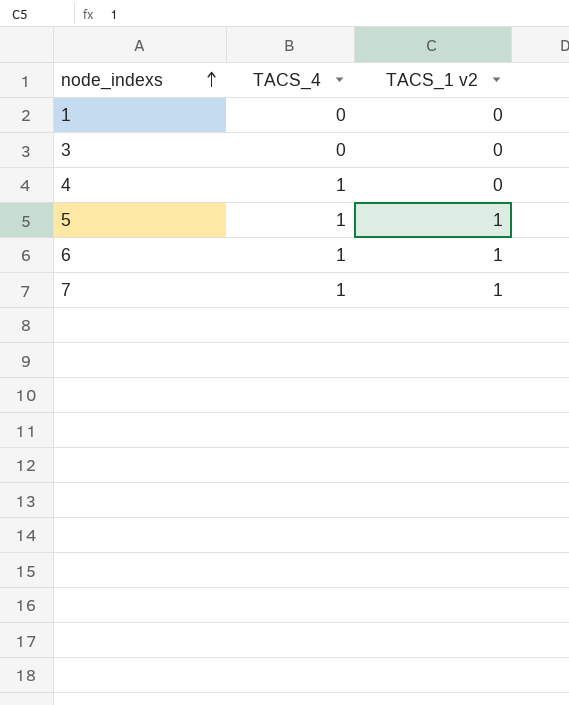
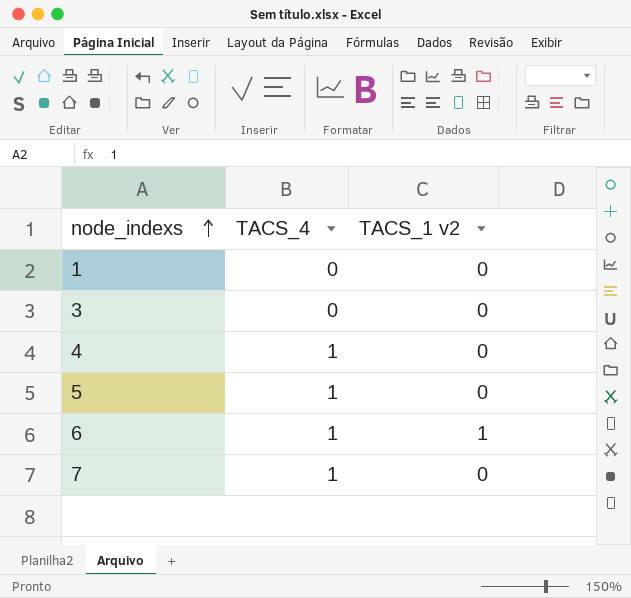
5 | TACS_1 v2: 1 -> 0
7 | TACS_1 v2: 1 -> 0

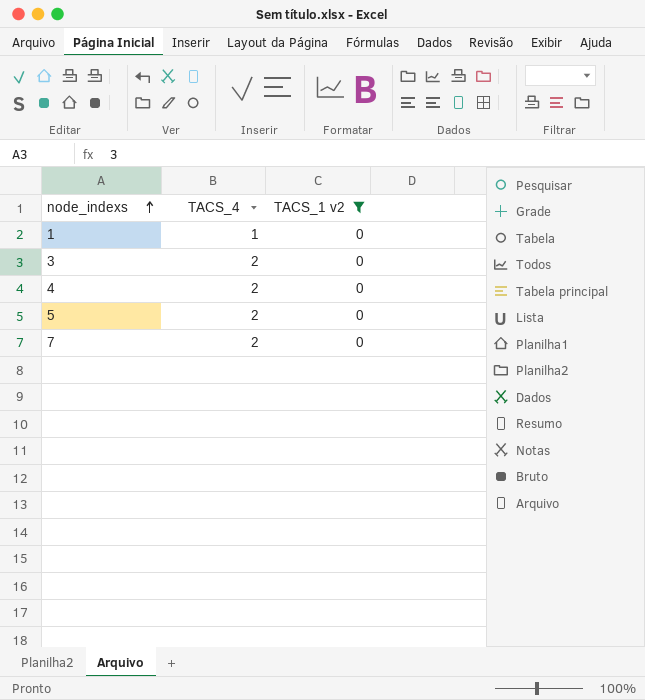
filter: none -> TACS_1 v2 = 0
1 | TACS_4: 0 -> 1
3 | TACS_4: 0 -> 2
4 | TACS_4: 1 -> 2
5 | TACS_4: 1 -> 2
7 | TACS_4: 1 -> 2

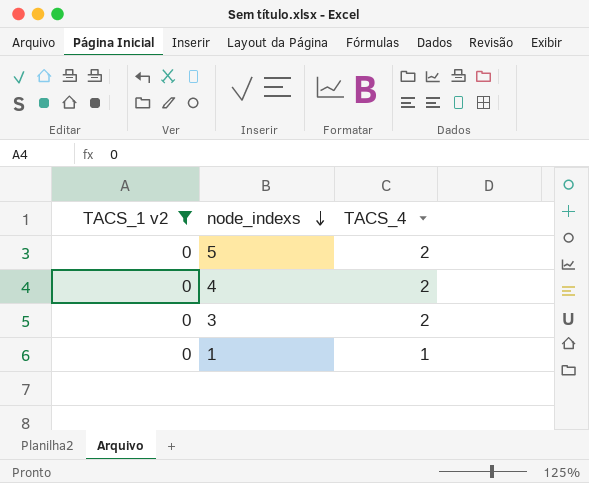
row order: node_indexs ascending -> node_indexs descending
column TACS_1 v2 | position: 3 -> 1
row 7: 2 | 0 -> none

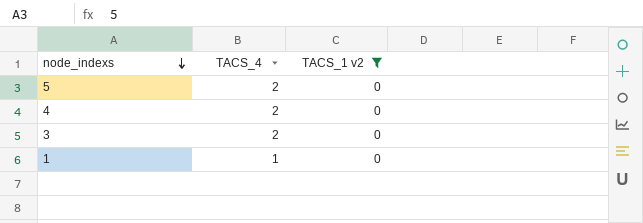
column TACS_1 v2 | position: 1 -> 3

